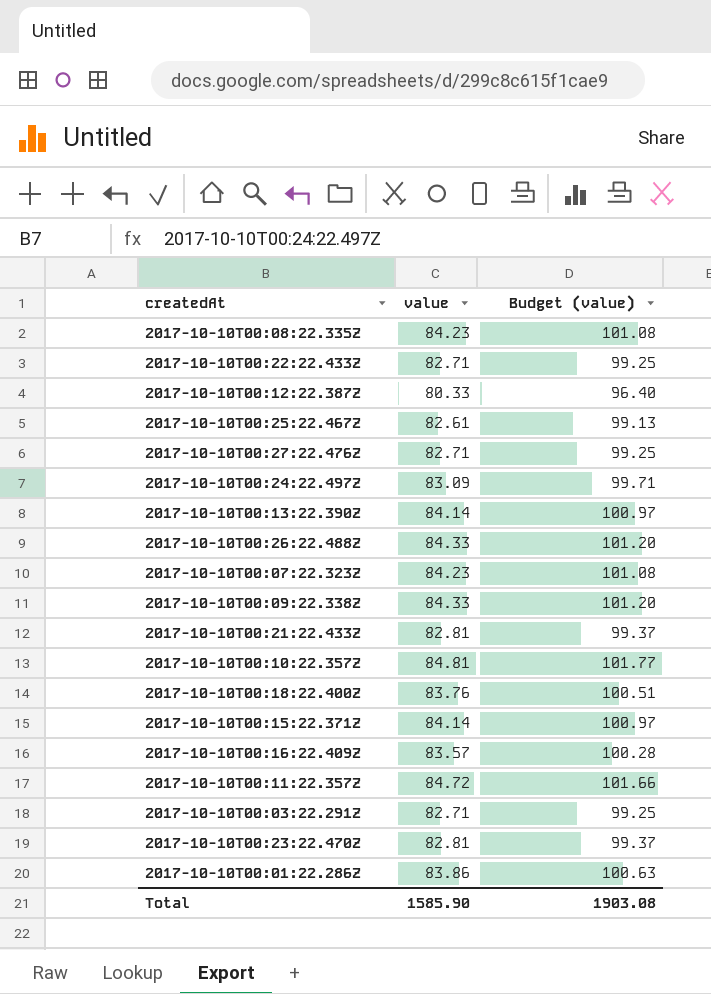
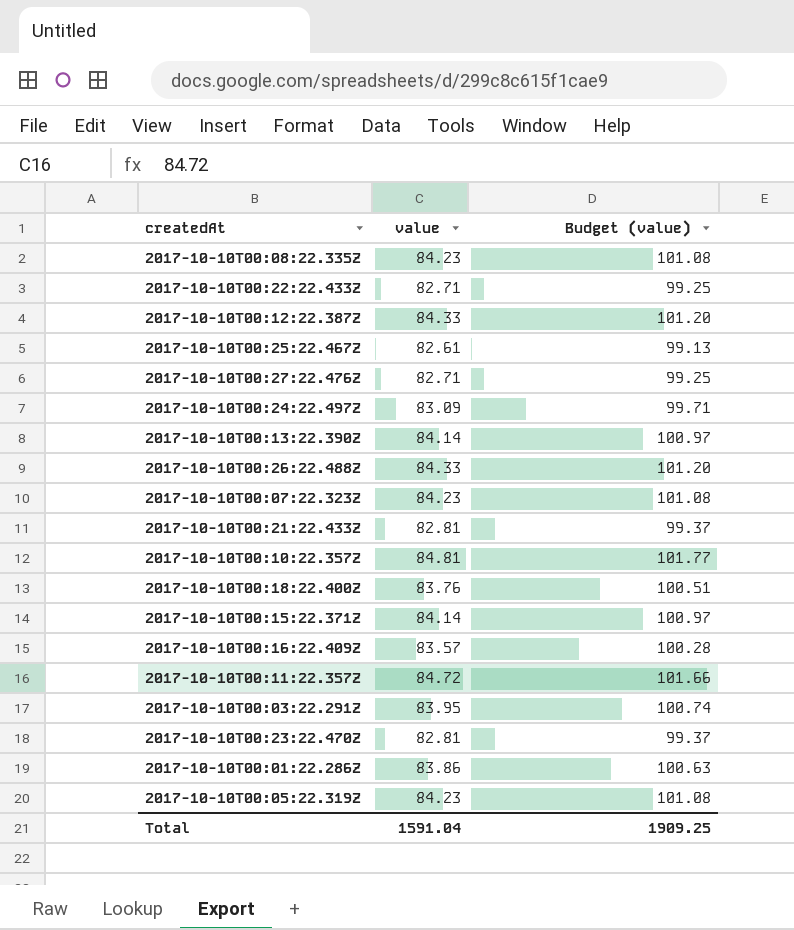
row 2017-10-10T00:09:22.338Z: 84.33 | 101.20 -> none
2017-10-10T00:12:22.387Z | value: 80.33 -> 84.33
2017-10-10T00:12:22.387Z | Budget (value): 96.40 -> 101.20
2017-10-10T00:03:22.291Z | value: 82.71 -> 83.95
2017-10-10T00:03:22.291Z | Budget (value): 99.25 -> 100.74
row 2017-10-10T00:05:22.319Z: none -> 84.23 | 101.08
Total | value: 1585.90 -> 1591.04
Total | Budget (value): 1903.08 -> 1909.25

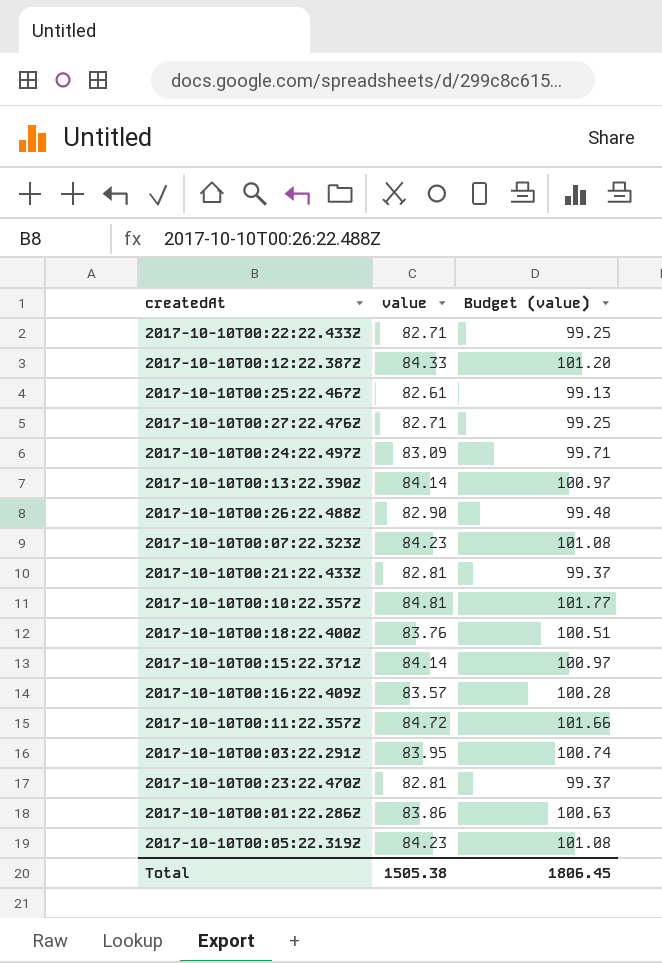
row 2017-10-10T00:08:22.335Z: 84.23 | 101.08 -> none
2017-10-10T00:26:22.488Z | value: 84.33 -> 82.90
2017-10-10T00:26:22.488Z | Budget (value): 101.20 -> 99.48
Total | value: 1591.04 -> 1505.38
Total | Budget (value): 1909.25 -> 1806.45

